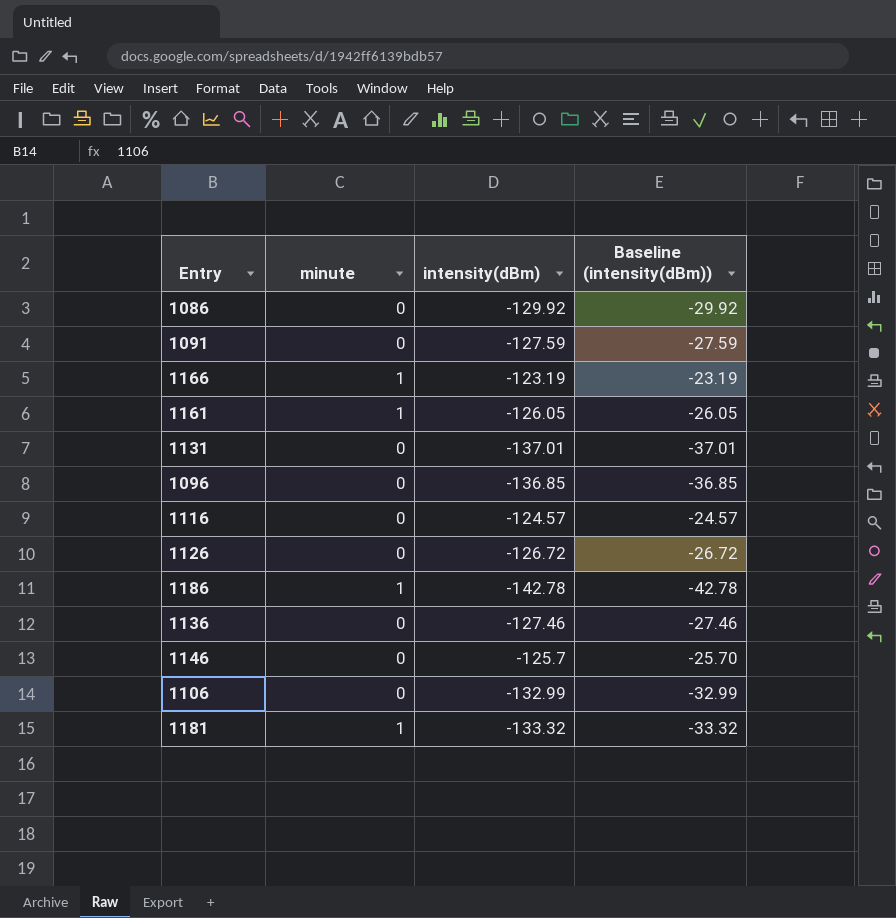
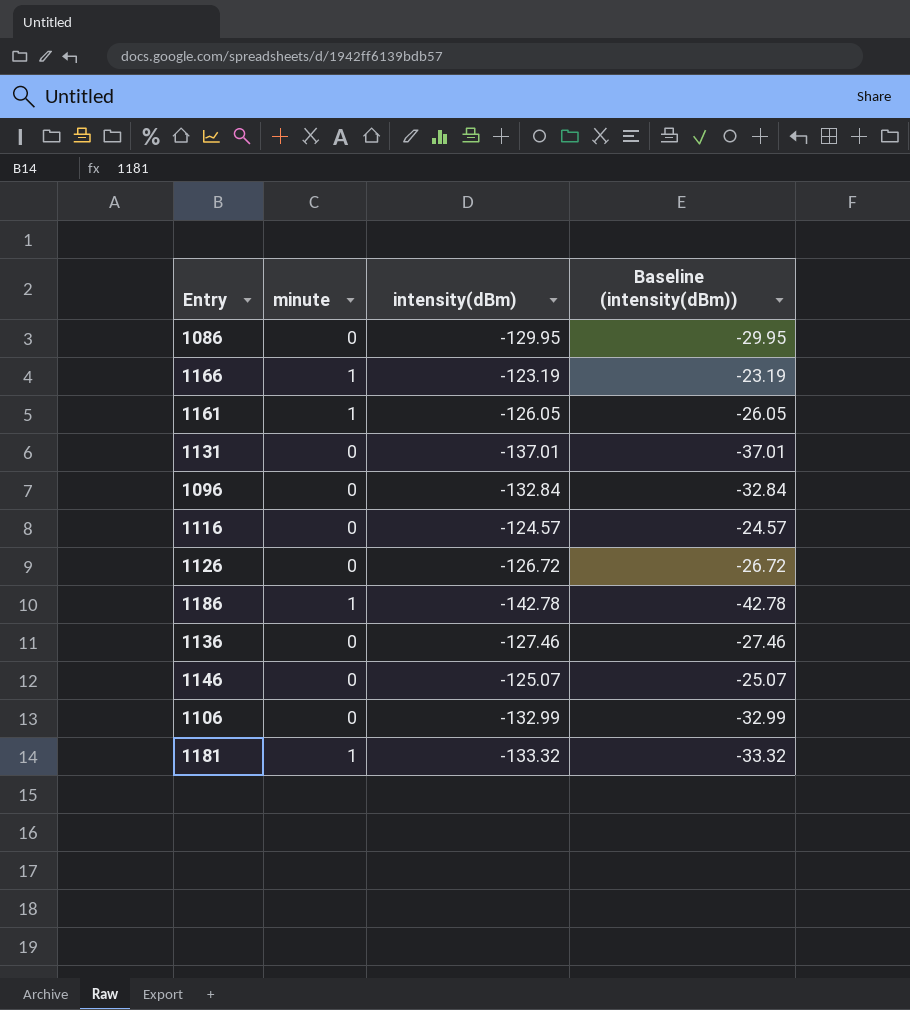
row 1091: 0 | -127.59 | -27.59 -> none
1086 | intensity(dBm): -129.92 -> -129.95
1086 | Baseline (intensity(dBm)): -29.92 -> -29.95
1096 | intensity(dBm): -136.85 -> -132.84
1096 | Baseline (intensity(dBm)): -36.85 -> -32.84
1146 | intensity(dBm): -125.7 -> -125.07
1146 | Baseline (intensity(dBm)): -25.70 -> -25.07

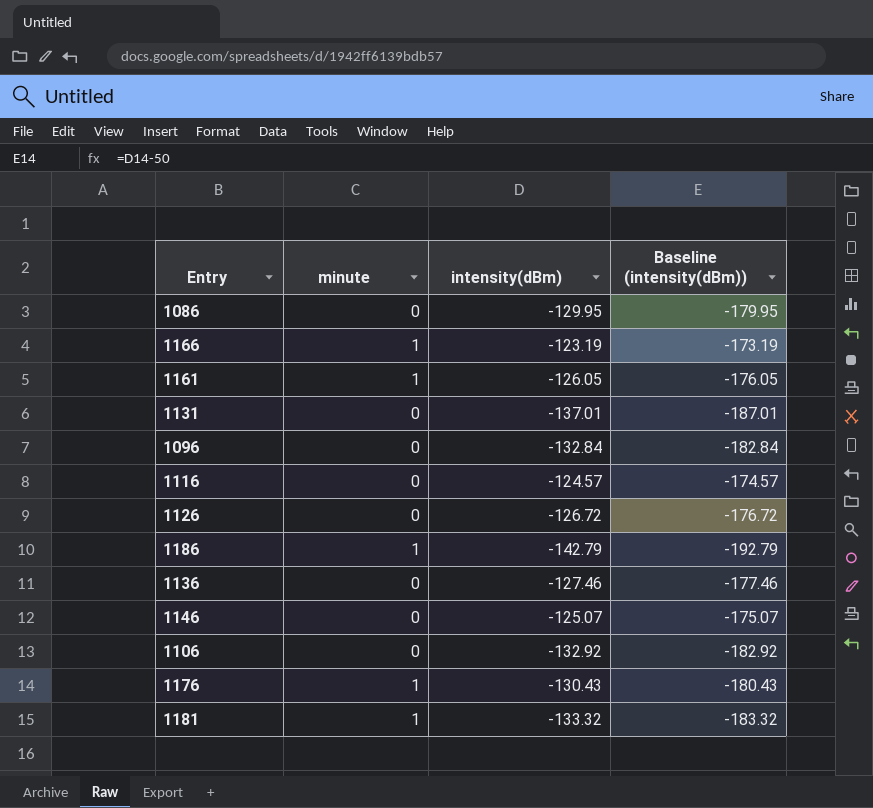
column Baseline (intensity(dBm)) | formula: [intensity(dBm)] + 100 -> [intensity(dBm)] - 50
1186 | intensity(dBm): -142.78 -> -142.79
1106 | intensity(dBm): -132.99 -> -132.92
row 1176: none -> 1 | -130.43 | -180.43

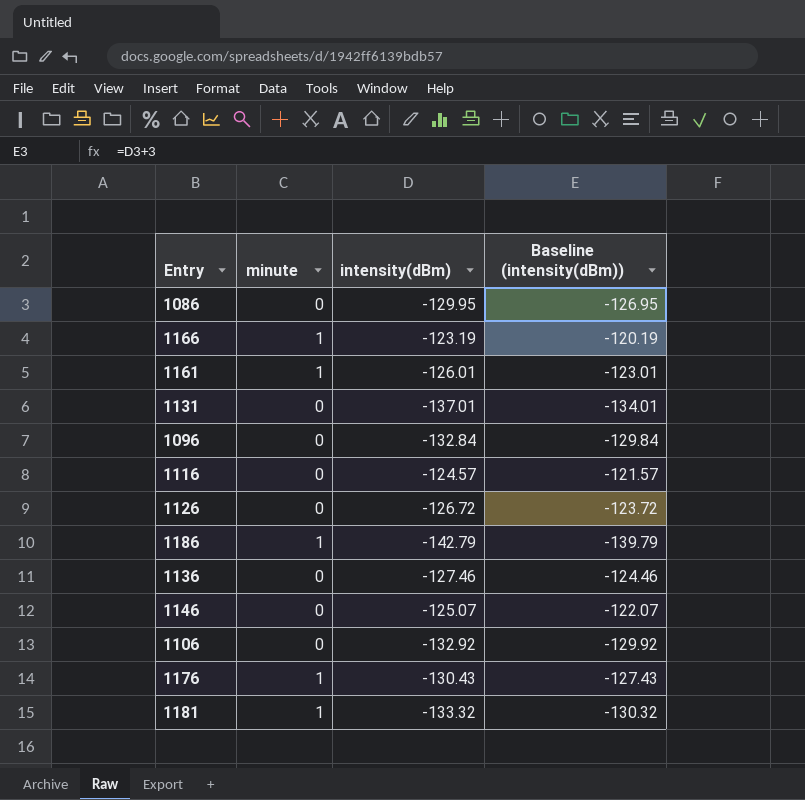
column Baseline (intensity(dBm)) | formula: [intensity(dBm)] - 50 -> [intensity(dBm)] + 3
1161 | intensity(dBm): -126.05 -> -126.01

